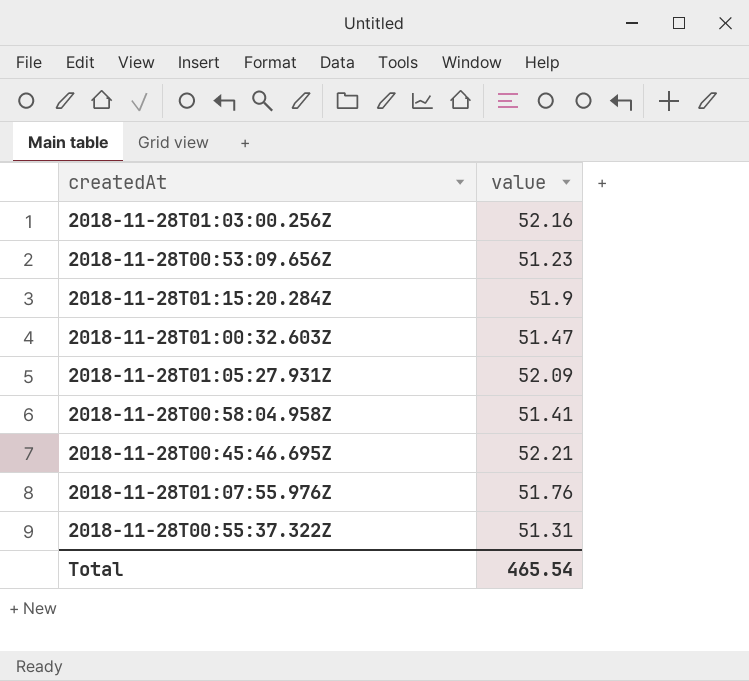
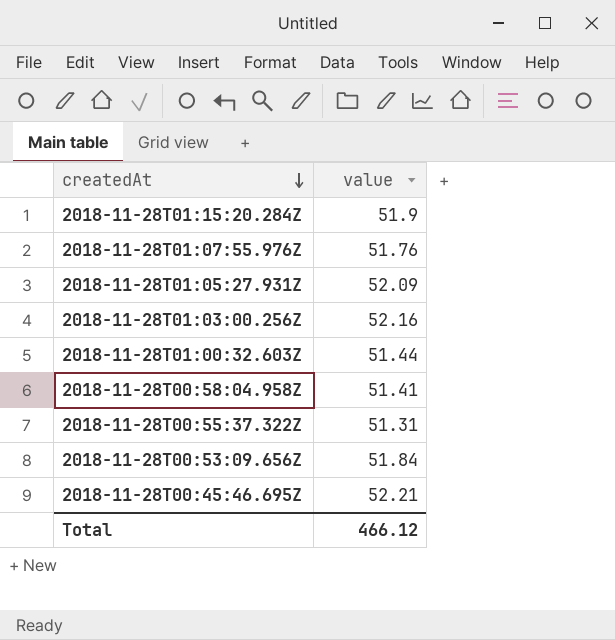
row order: none -> createdAt descending
2018-11-28T01:00:32.603Z | value: 51.47 -> 51.44
2018-11-28T00:53:09.656Z | value: 51.23 -> 51.84
Total | value: 465.54 -> 466.12

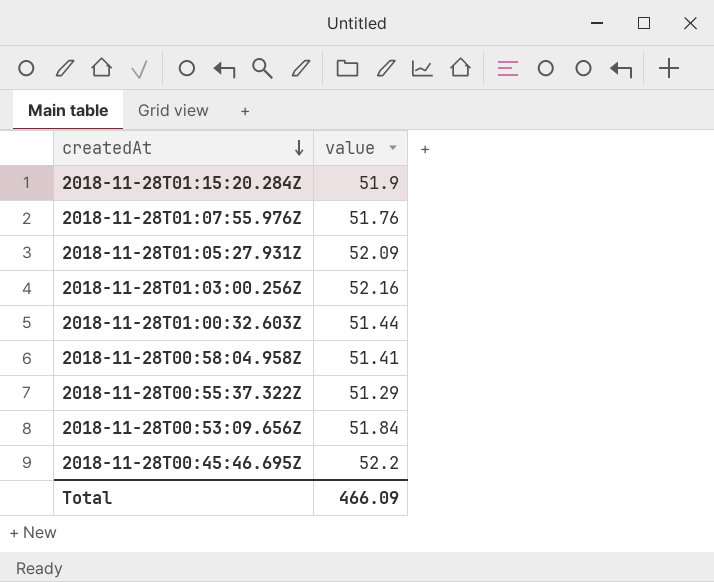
2018-11-28T00:55:37.322Z | value: 51.31 -> 51.29
2018-11-28T00:45:46.695Z | value: 52.21 -> 52.2
Total | value: 466.12 -> 466.09

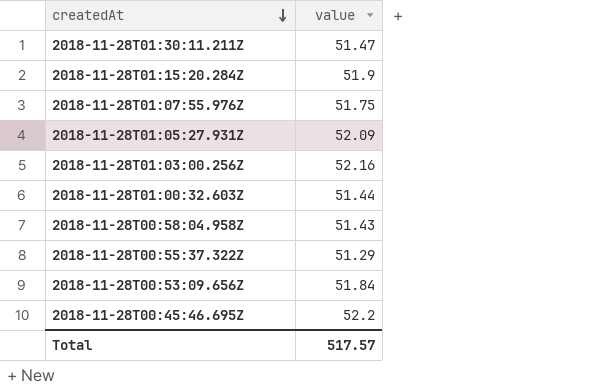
row 2018-11-28T01:30:11.211Z: none -> 51.47
2018-11-28T01:07:55.976Z | value: 51.76 -> 51.75
2018-11-28T00:58:04.958Z | value: 51.41 -> 51.43
Total | value: 466.09 -> 517.57

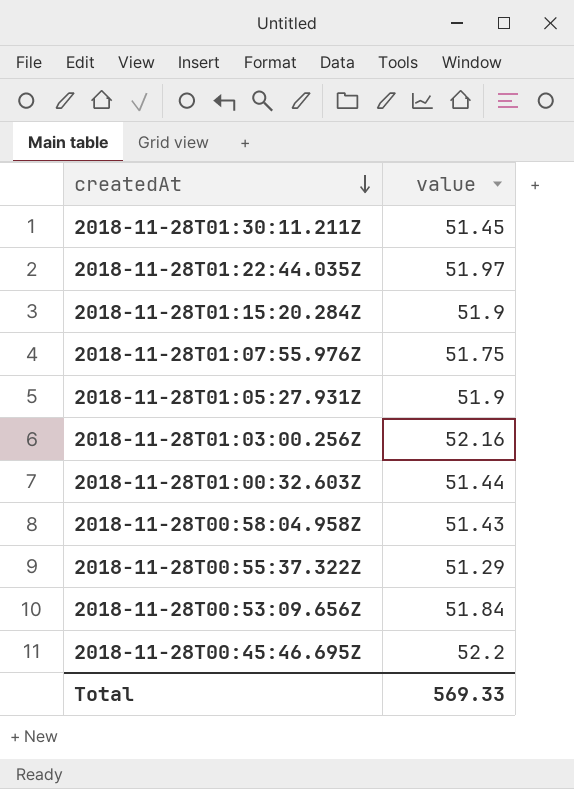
2018-11-28T01:30:11.211Z | value: 51.47 -> 51.45
row 2018-11-28T01:22:44.035Z: none -> 51.97
2018-11-28T01:05:27.931Z | value: 52.09 -> 51.9
Total | value: 517.57 -> 569.33

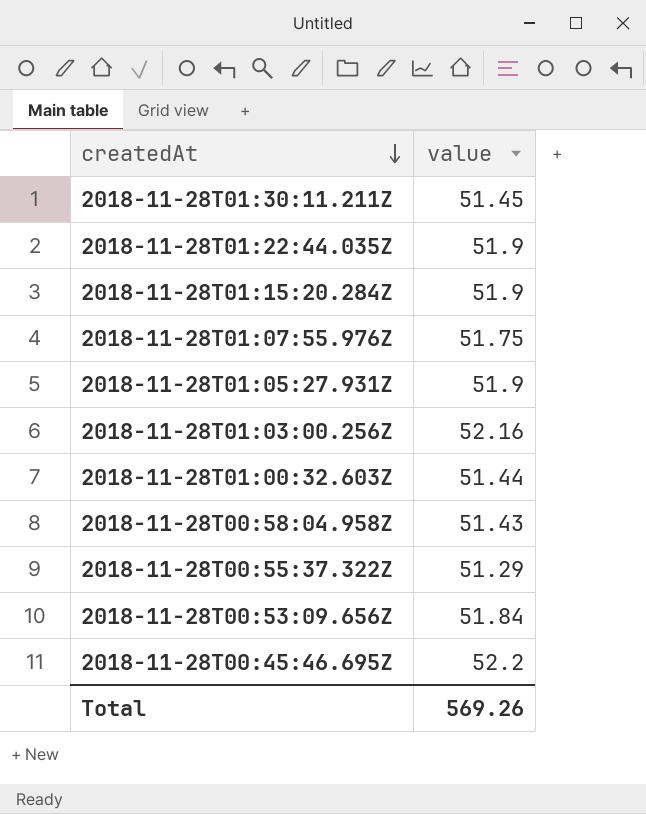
2018-11-28T01:22:44.035Z | value: 51.97 -> 51.9
Total | value: 569.33 -> 569.26

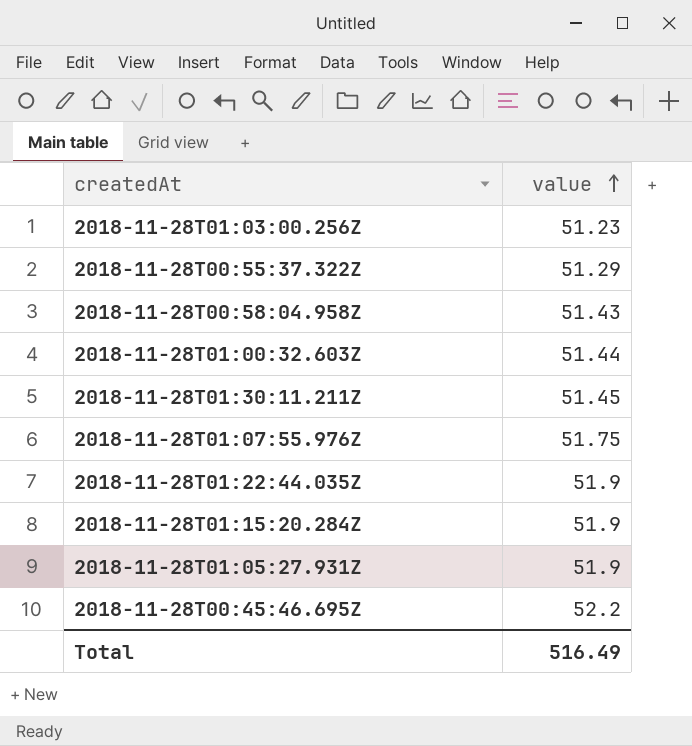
row order: createdAt descending -> value ascending
row 2018-11-28T00:53:09.656Z: 51.84 -> none
2018-11-28T01:03:00.256Z | value: 52.16 -> 51.23
Total | value: 569.26 -> 516.49

